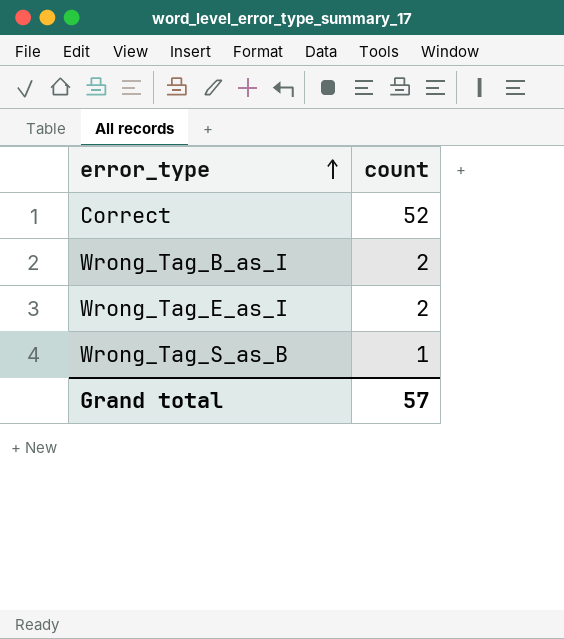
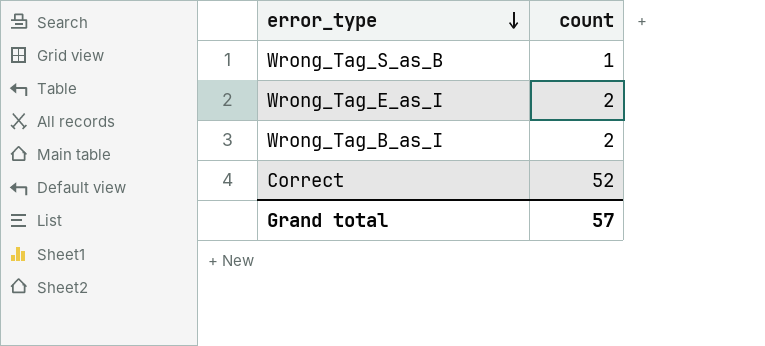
row order: error_type ascending -> error_type descending

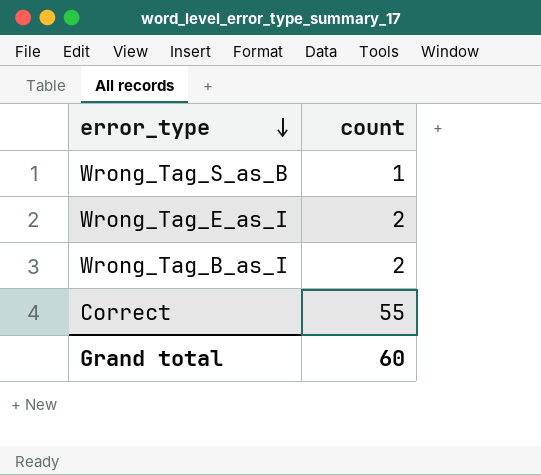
Correct | count: 52 -> 55
Grand total | count: 57 -> 60

